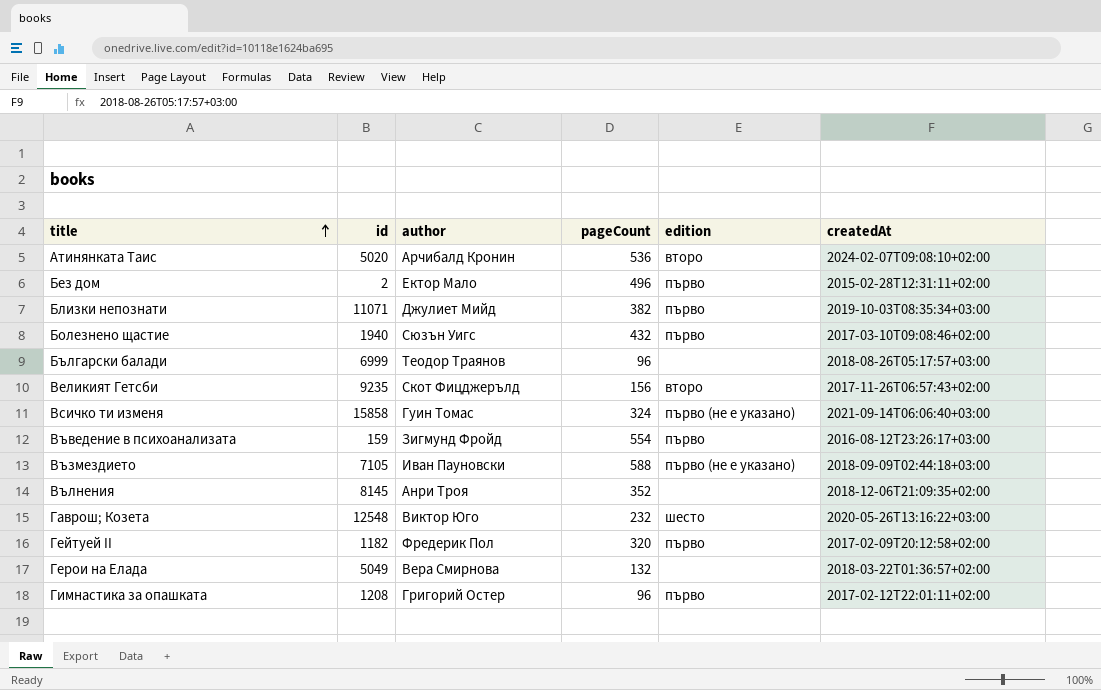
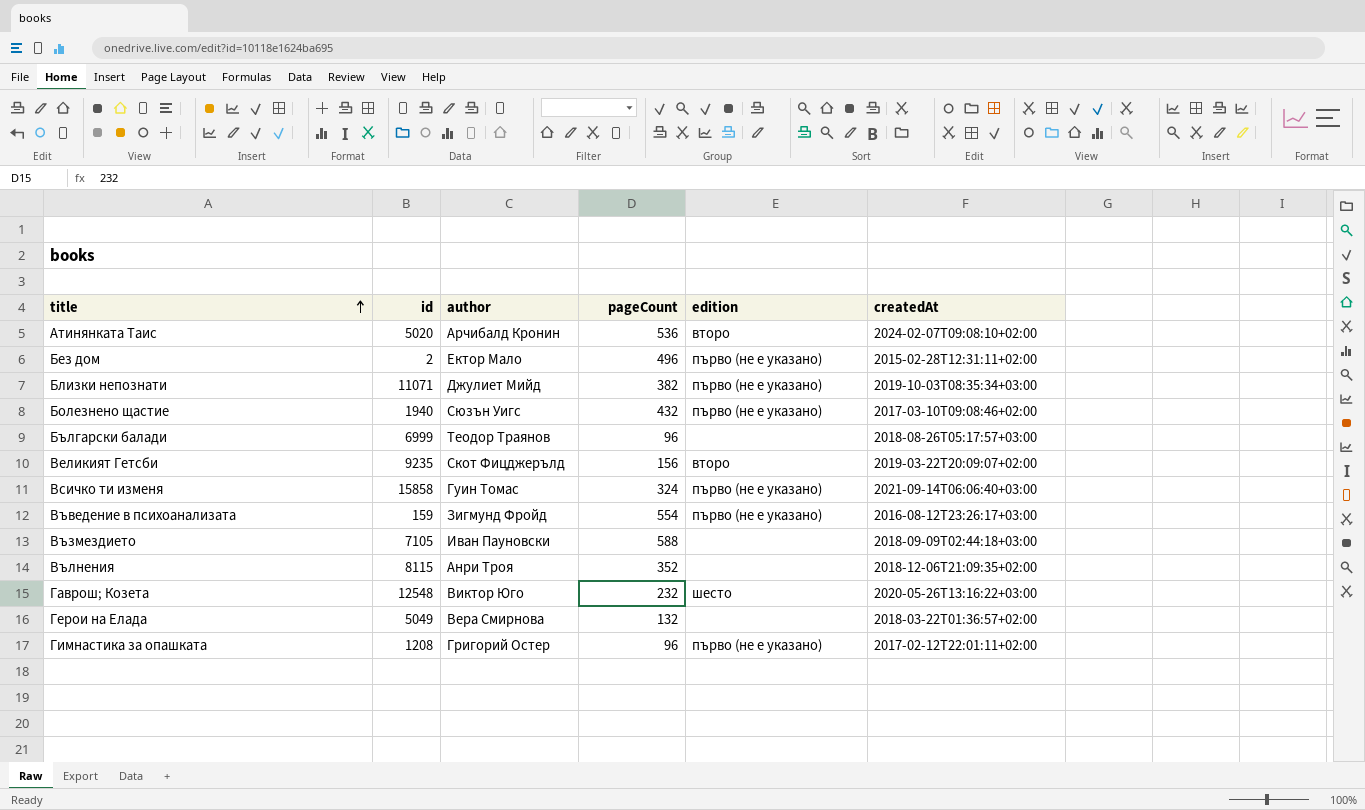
row Гейтуей ІІ: 1182 | Фредерик Пол | 320 | първо | 2017-02-09T20:12:58+02:00 -> none
Без дом | edition: първо -> първо (не е указано)
Близки непознати | edition: първо -> първо (не е указано)
Болезнено щастие | edition: първо -> първо (не е указано)
Великият Гетсби | createdAt: 2017-11-26T06:57:43+02:00 -> 2019-03-22T20:09:07+02:00
Въведение в психоанализата | edition: първо -> първо (не е указано)
Възмездието | edition: първо (не е указано) -> none
Вълнения | id: 8145 -> 8115
Гимнастика за опашката | edition: първо -> първо (не е указано)

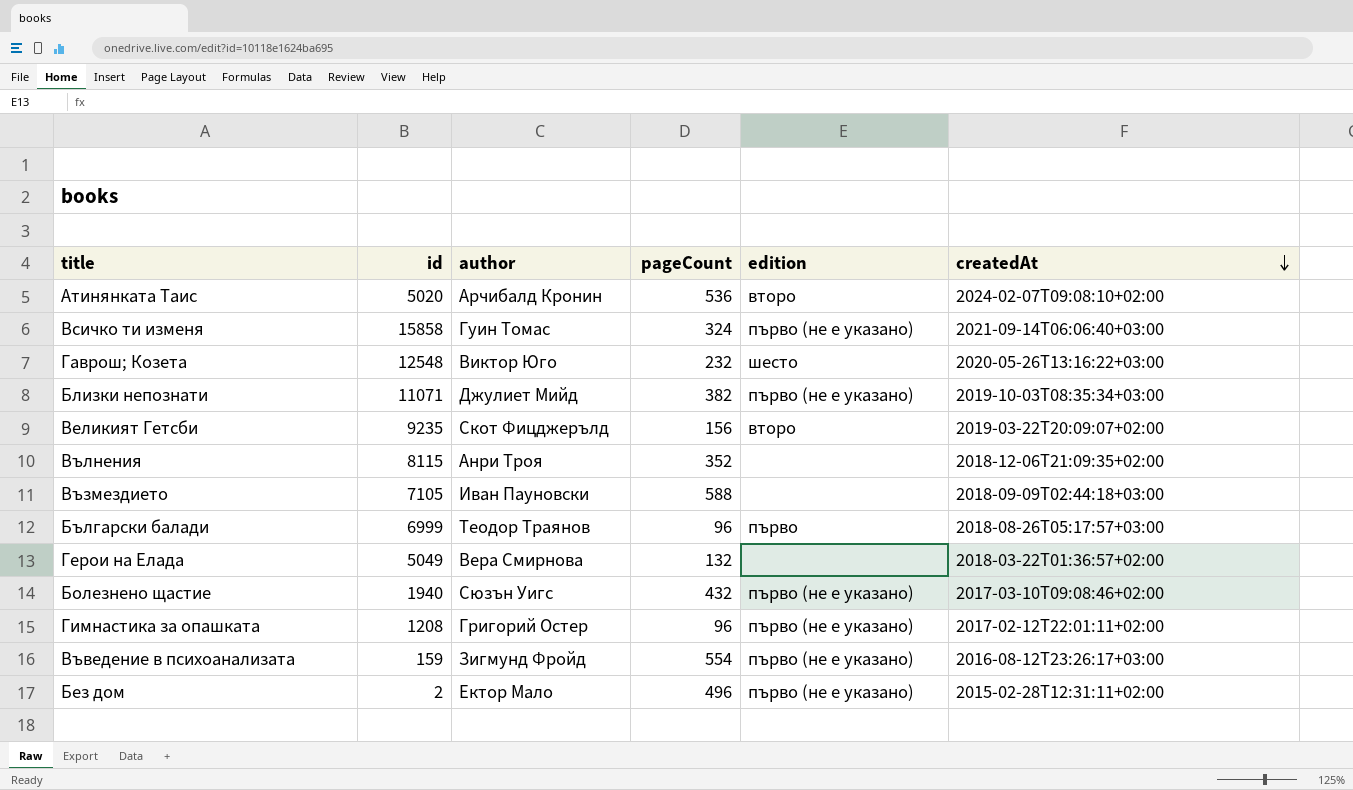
row order: title ascending -> createdAt descending
Български балади | edition: none -> първо

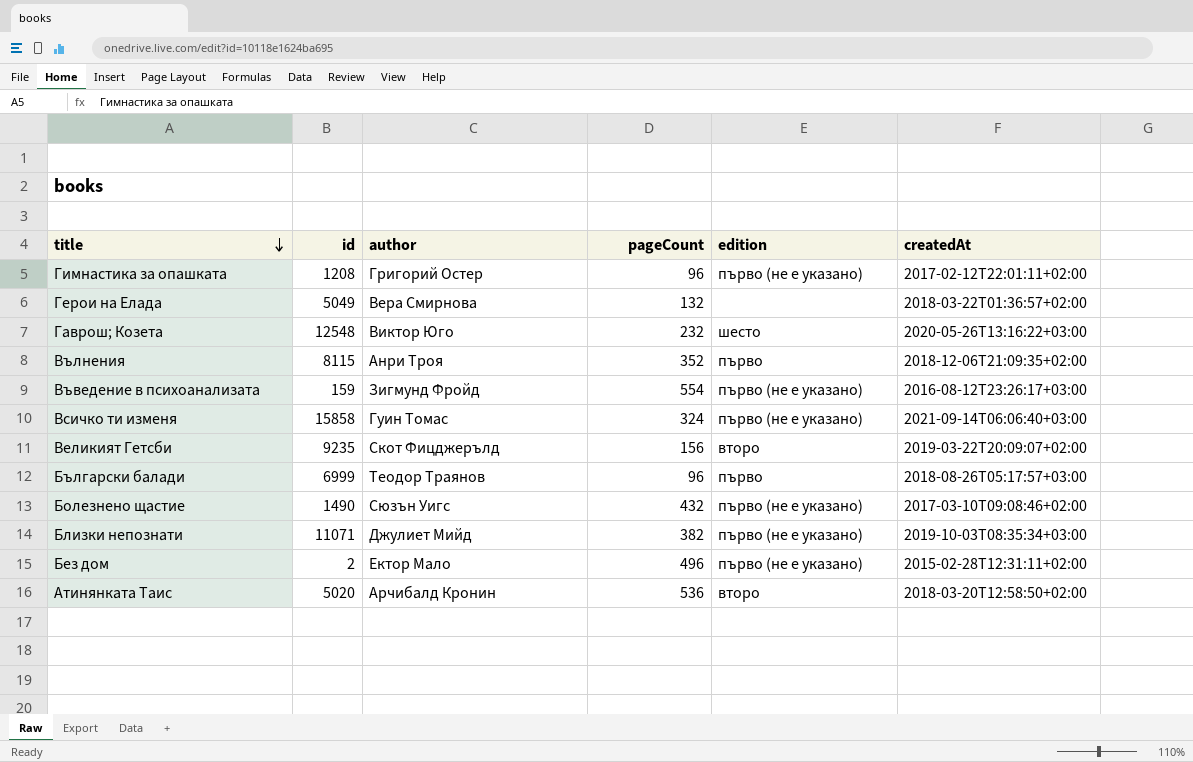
row order: createdAt descending -> title descending
row Възмездието: 7105 | Иван Пауновски | 588 | none | 2018-09-09T02:44:18+03:00 -> none
Вълнения | edition: none -> първо
Болезнено щастие | id: 1940 -> 1490
Атинянката Таис | createdAt: 2024-02-07T09:08:10+02:00 -> 2018-03-20T12:58:50+02:00

